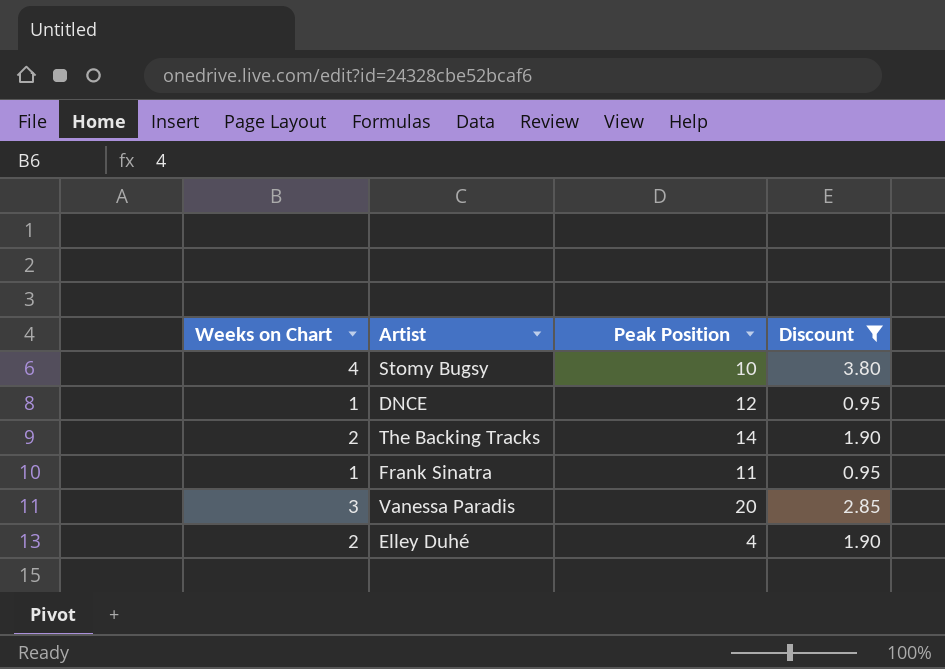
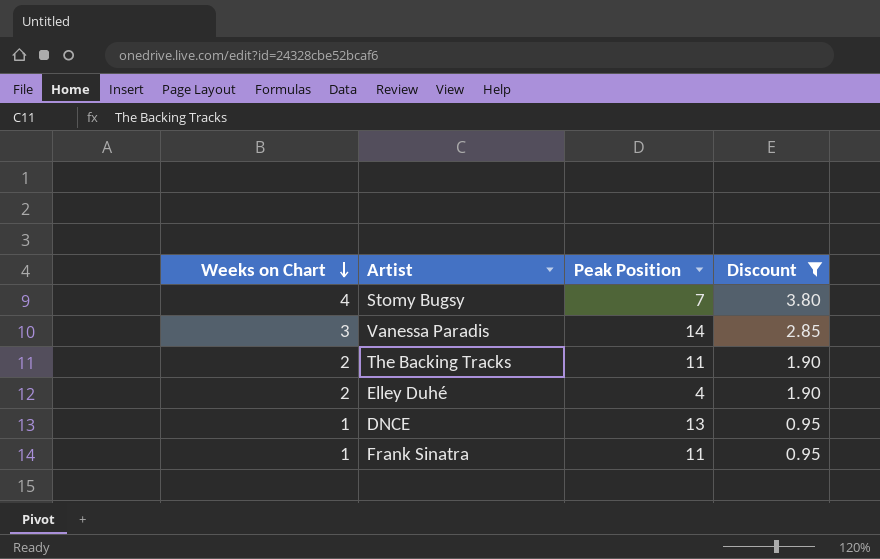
row order: none -> Weeks on Chart descending
Stomy Bugsy | Peak Position: 10 -> 7
Vanessa Paradis | Peak Position: 20 -> 14
The Backing Tracks | Peak Position: 14 -> 11
DNCE | Peak Position: 12 -> 13

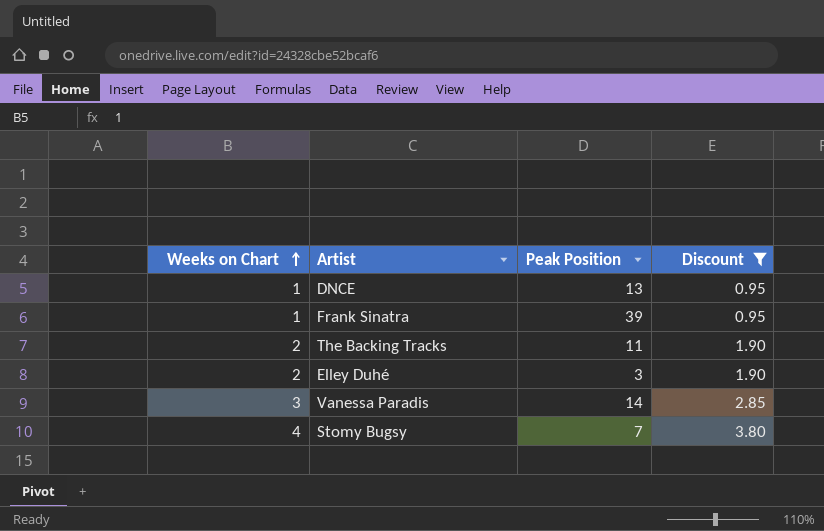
row order: Weeks on Chart descending -> Weeks on Chart ascending
Frank Sinatra | Peak Position: 11 -> 39
Elley Duhé | Peak Position: 4 -> 3

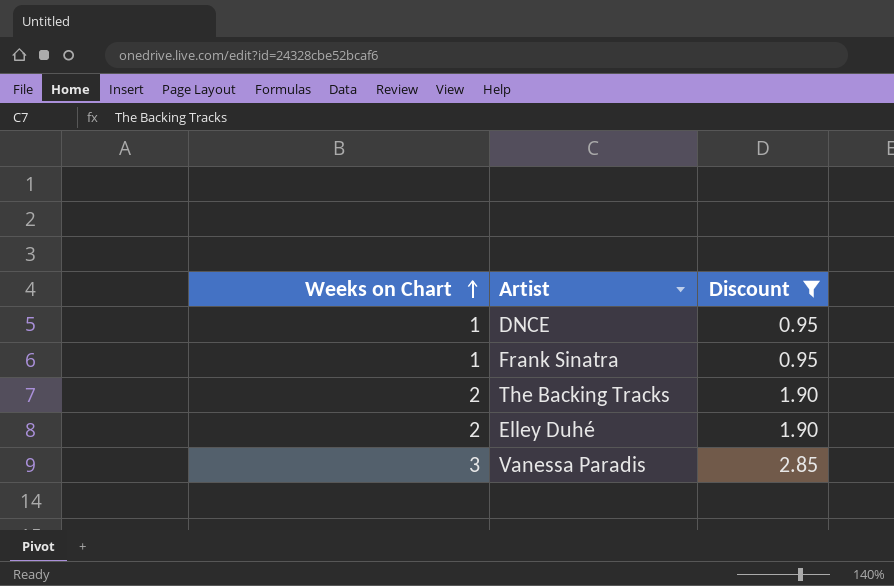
column Peak Position | position: 3 -> none
row Stomy Bugsy: 4 | 7 | 3.80 -> none

